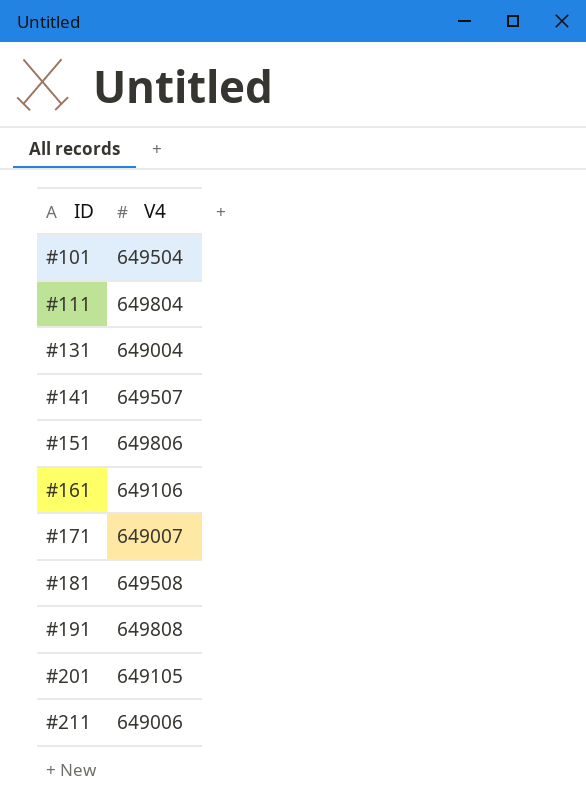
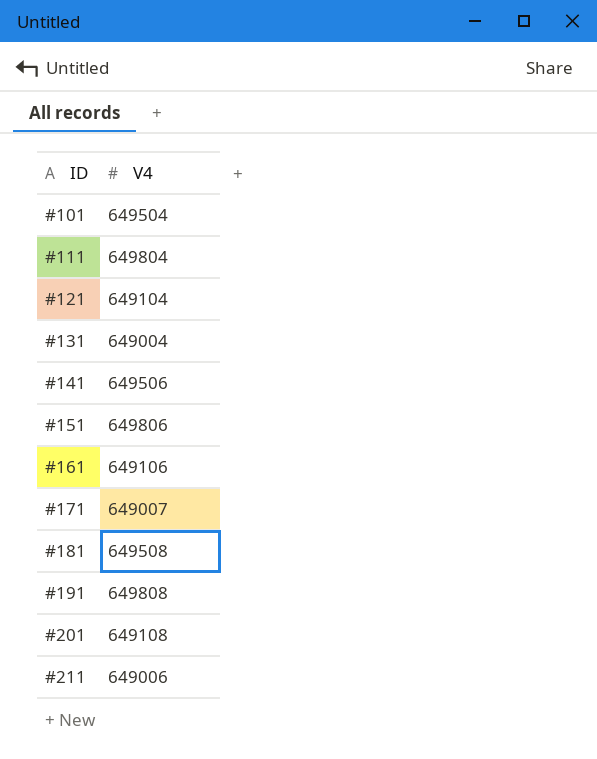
row #121: none -> 649104
#141 | V4: 649507 -> 649506
#201 | V4: 649105 -> 649108

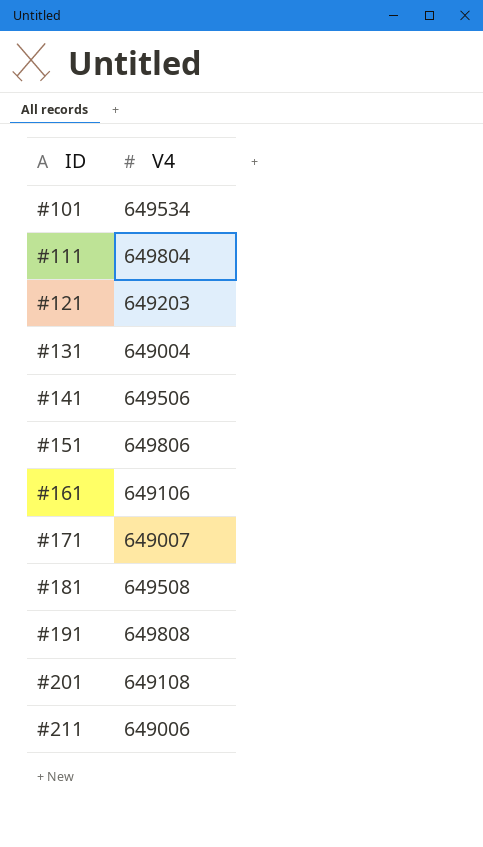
#101 | V4: 649504 -> 649534
#121 | V4: 649104 -> 649203

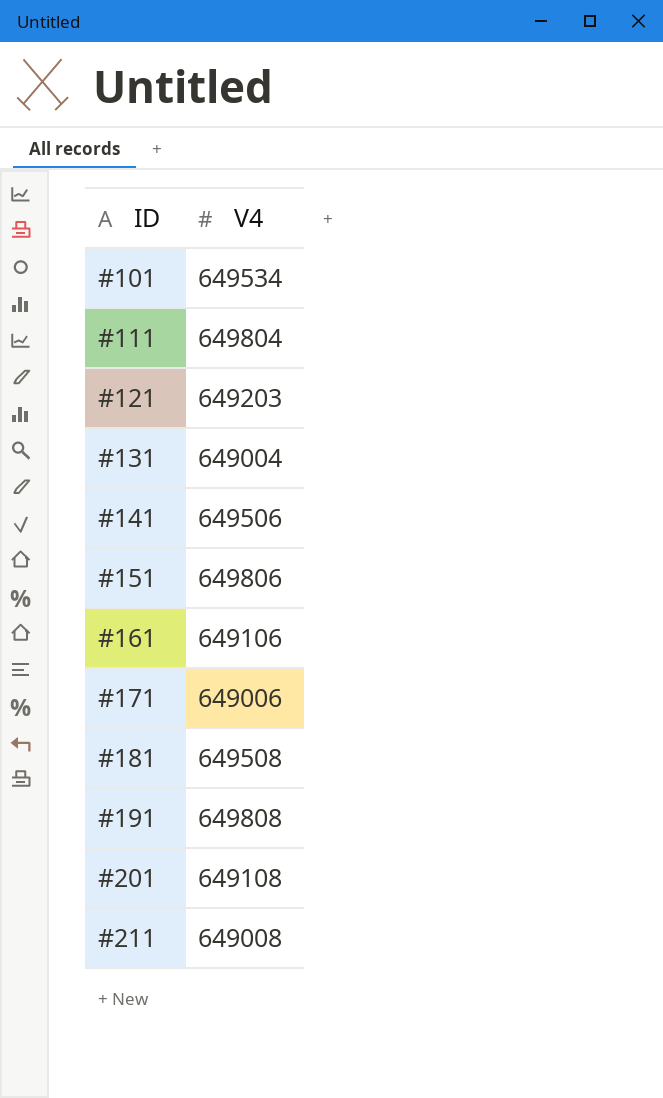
#171 | V4: 649007 -> 649006
#211 | V4: 649006 -> 649008

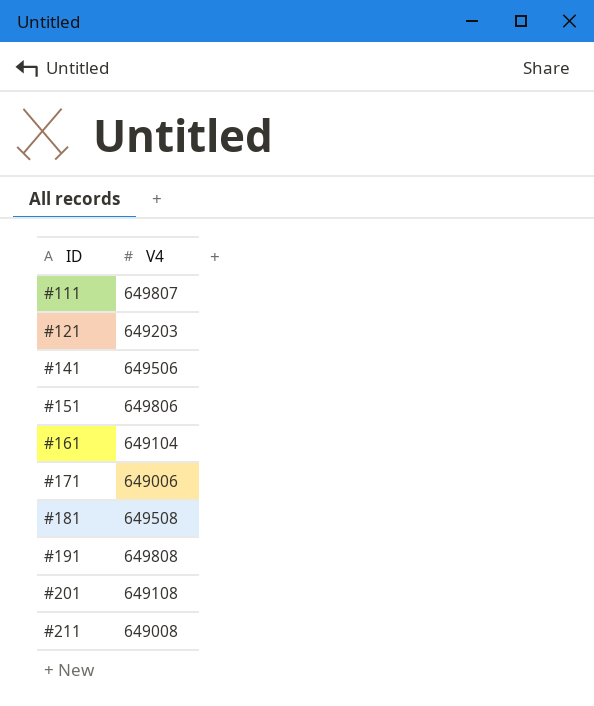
row #101: 649534 -> none
row #131: 649004 -> none
#111 | V4: 649804 -> 649807
#161 | V4: 649106 -> 649104

